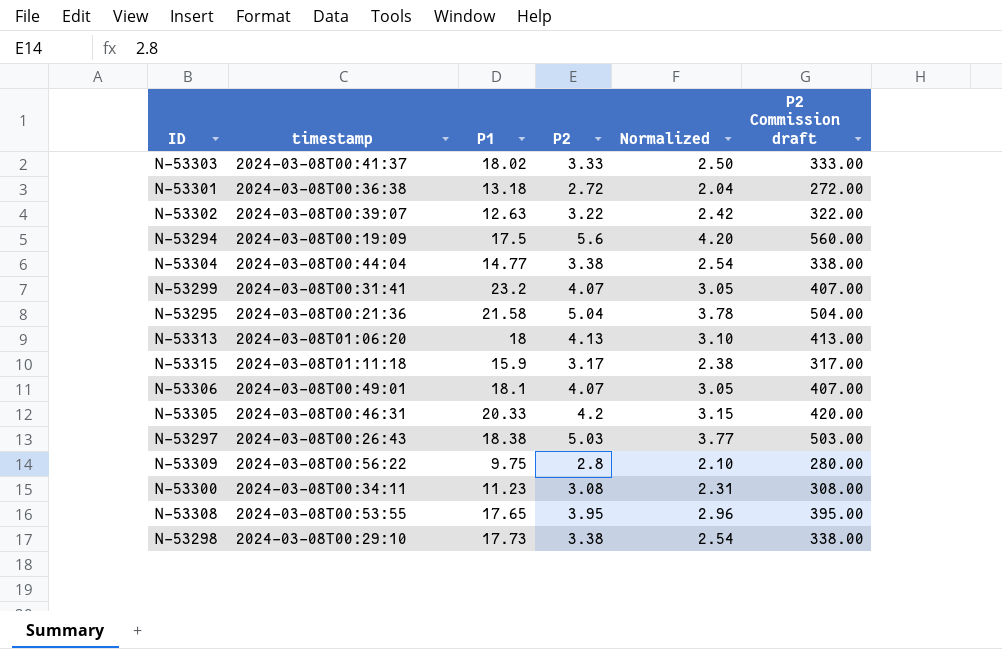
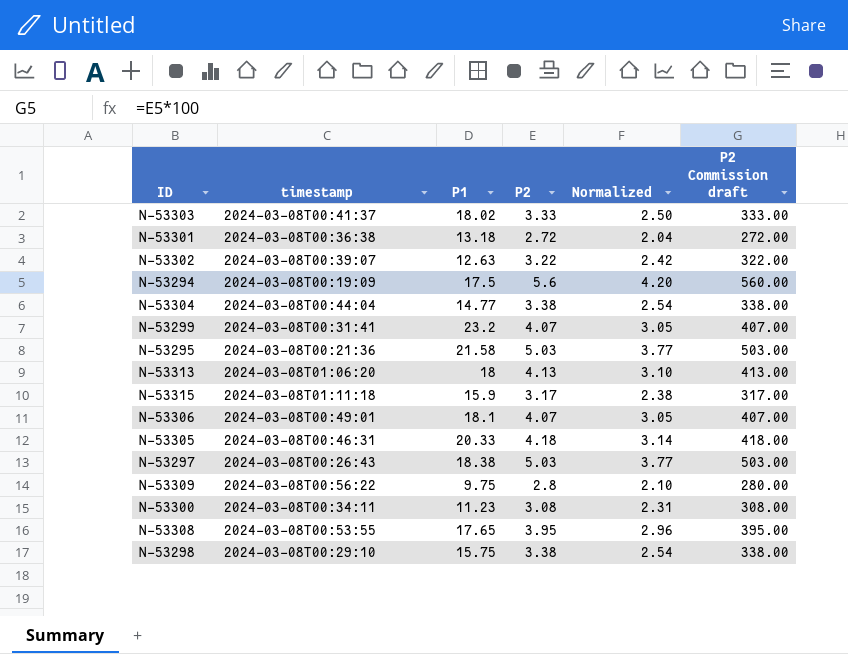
N-53295 | P2: 5.04 -> 5.03
N-53295 | Normalized: 3.78 -> 3.77
N-53295 | P2 Commission draft: 504.00 -> 503.00
N-53305 | P2: 4.2 -> 4.18
N-53305 | Normalized: 3.15 -> 3.14
N-53305 | P2 Commission draft: 420.00 -> 418.00
N-53298 | P1: 17.73 -> 15.75

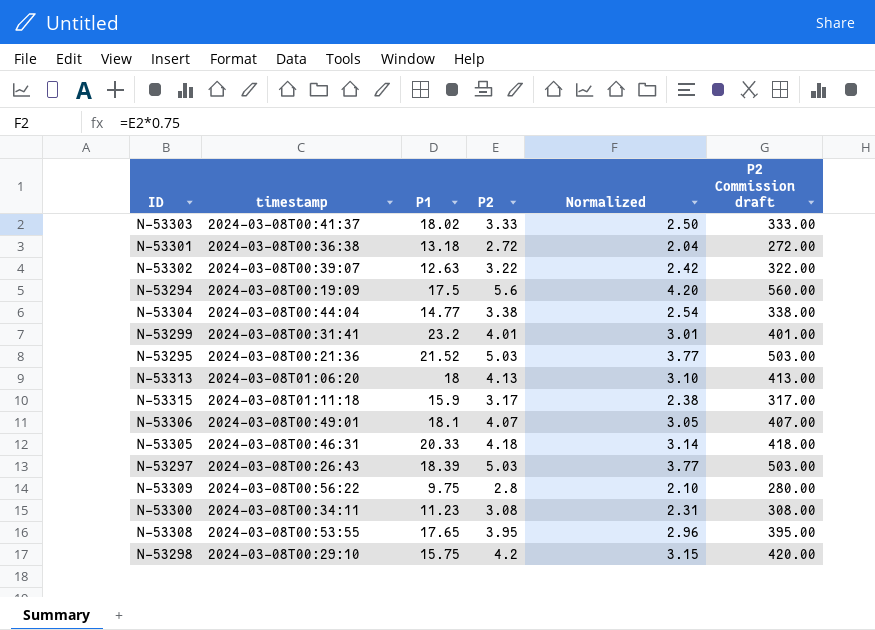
N-53299 | P2: 4.07 -> 4.01
N-53299 | Normalized: 3.05 -> 3.01
N-53299 | P2 Commission draft: 407.00 -> 401.00
N-53295 | P1: 21.58 -> 21.52
N-53297 | P1: 18.38 -> 18.39
N-53298 | P2: 3.38 -> 4.2
N-53298 | Normalized: 2.54 -> 3.15
N-53298 | P2 Commission draft: 338.00 -> 420.00

